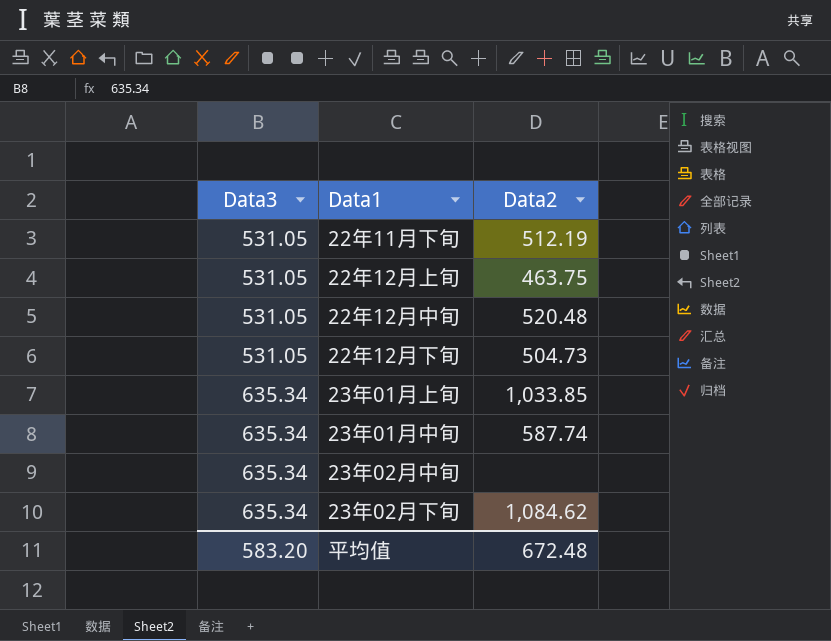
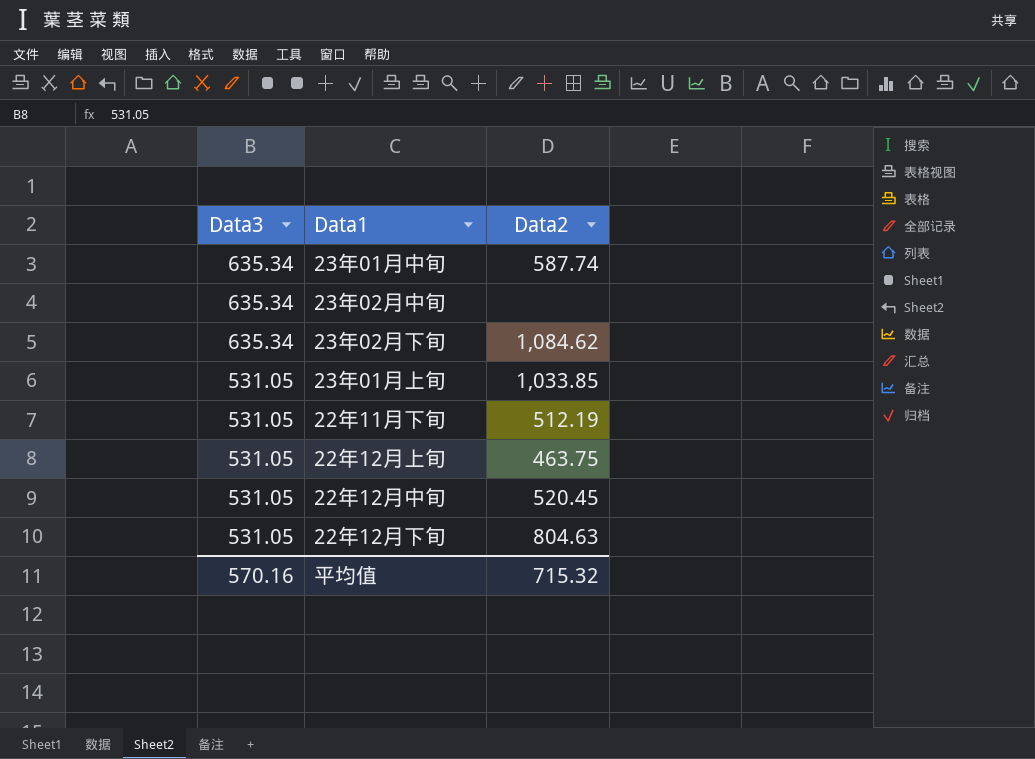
row order: Data3 ascending -> Data3 descending
23年01月上旬 | Data3: 635.34 -> 531.05
22年12月中旬 | Data2: 520.48 -> 520.45
22年12月下旬 | Data2: 504.73 -> 804.63
平均值 | Data3: 583.20 -> 570.16
平均值 | Data2: 672.48 -> 715.32

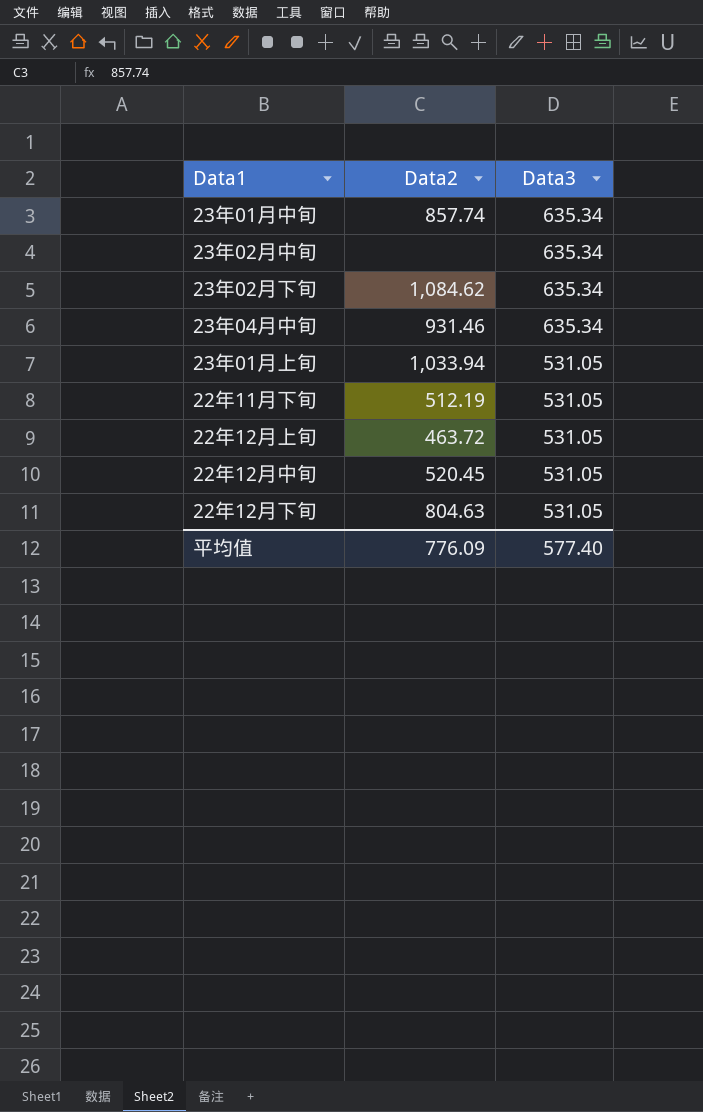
column Data3 | position: 1 -> 3
23年01月中旬 | Data2: 587.74 -> 857.74
row 23年04月中旬: none -> 931.46 | 635.34
23年01月上旬 | Data2: 1,033.85 -> 1,033.94
22年12月上旬 | Data2: 463.75 -> 463.72
平均值 | Data2: 715.32 -> 776.09
平均值 | Data3: 570.16 -> 577.40

